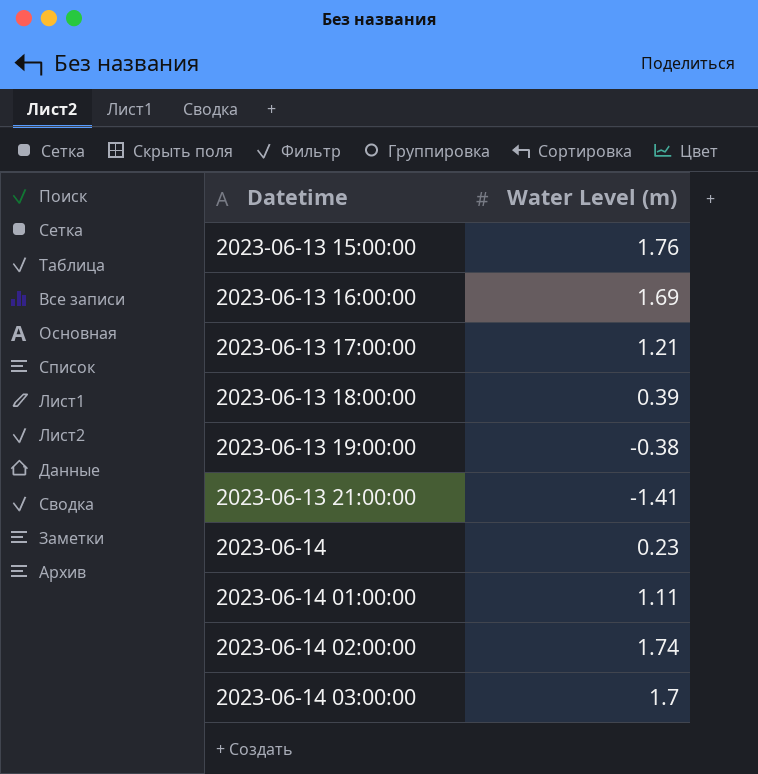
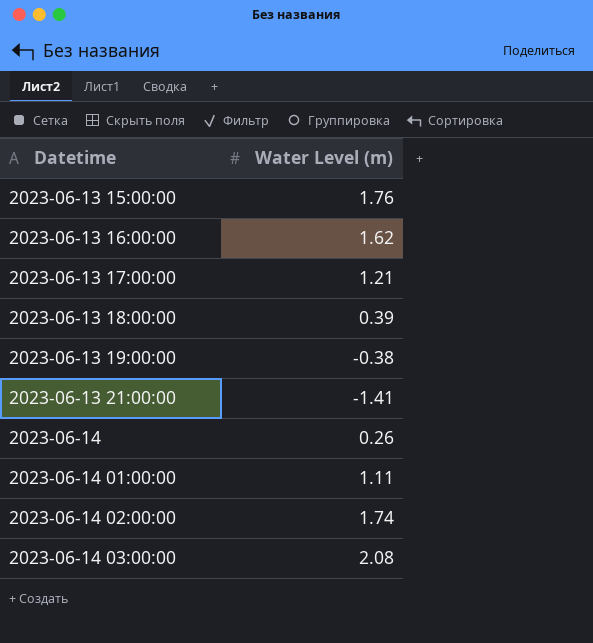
2023-06-13 16:00:00 | Water Level (m): 1.69 -> 1.62
2023-06-14 | Water Level (m): 0.23 -> 0.26
2023-06-14 03:00:00 | Water Level (m): 1.7 -> 2.08

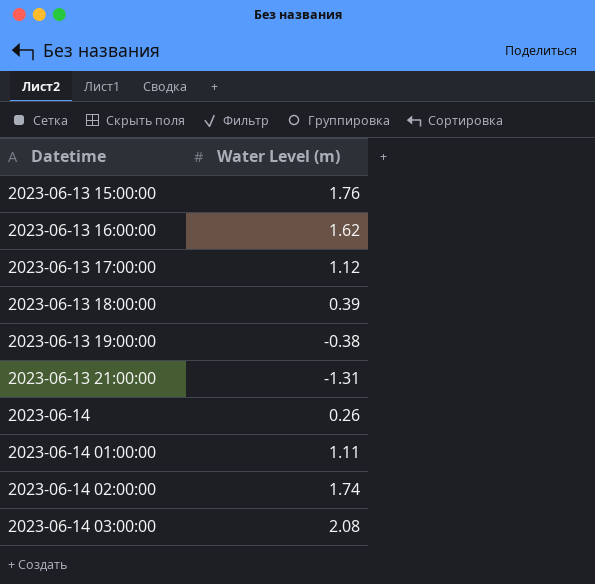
2023-06-13 17:00:00 | Water Level (m): 1.21 -> 1.12
2023-06-13 21:00:00 | Water Level (m): -1.41 -> -1.31

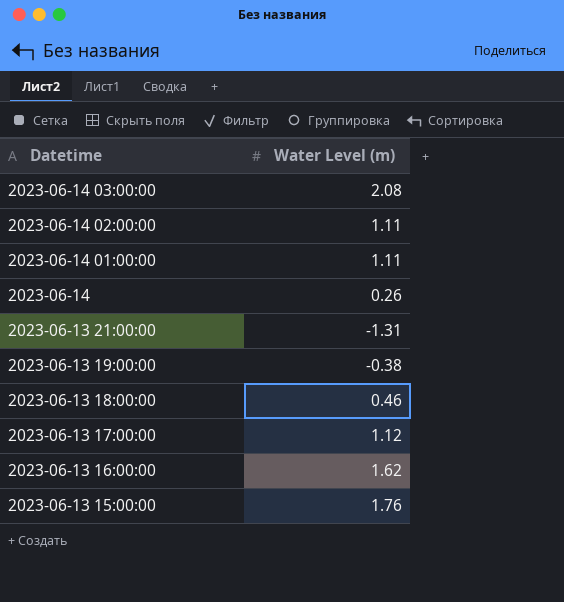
row order: Datetime ascending -> Datetime descending
2023-06-14 02:00:00 | Water Level (m): 1.74 -> 1.11
2023-06-13 18:00:00 | Water Level (m): 0.39 -> 0.46

